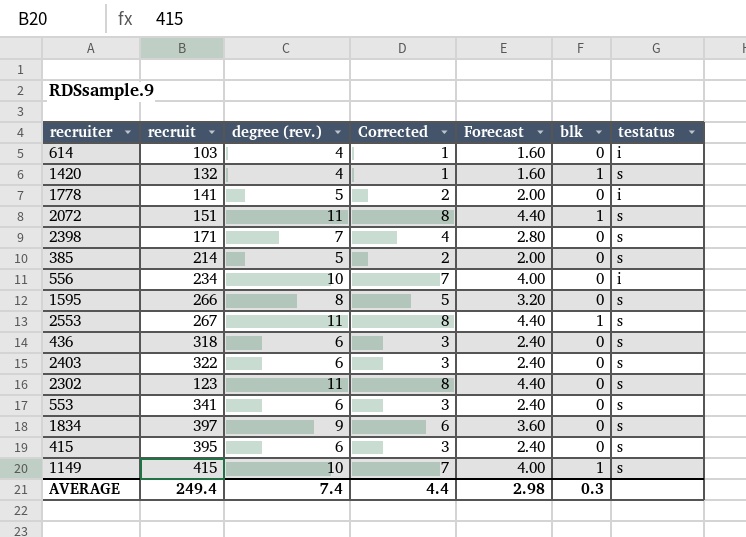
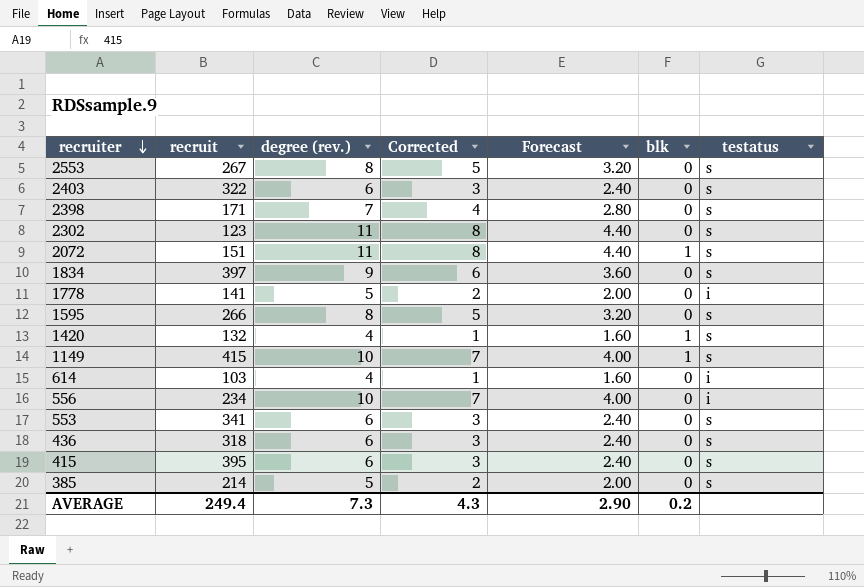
row order: none -> recruiter descending
2553 | degree (rev.): 11 -> 8
2553 | Corrected: 8 -> 5
2553 | Forecast: 4.40 -> 3.20
2553 | blk: 1 -> 0
AVERAGE | degree (rev.): 7.4 -> 7.3
AVERAGE | Corrected: 4.4 -> 4.3
AVERAGE | Forecast: 2.98 -> 2.90
AVERAGE | blk: 0.3 -> 0.2

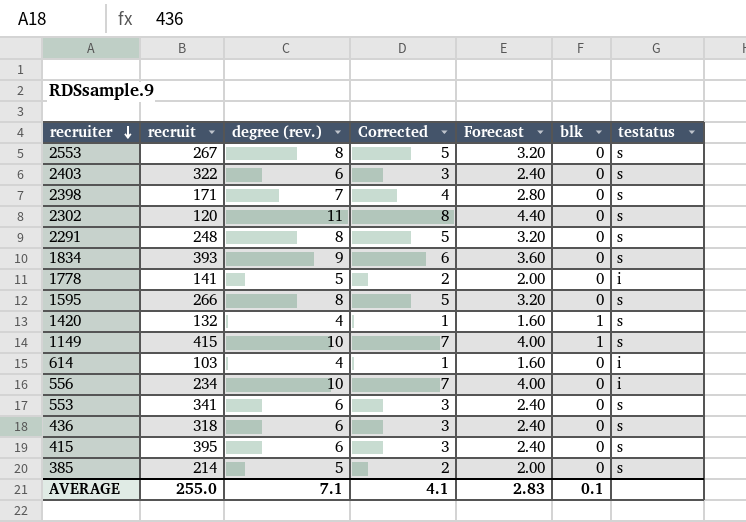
row 2072: 151 | 11 | 8 | 4.40 | 1 | s -> none
2302 | recruit: 123 -> 120
row 2291: none -> 248 | 8 | 5 | 3.20 | 0 | s
1834 | recruit: 397 -> 393
AVERAGE | recruit: 249.4 -> 255.0
AVERAGE | degree (rev.): 7.3 -> 7.1
AVERAGE | Corrected: 4.3 -> 4.1
AVERAGE | Forecast: 2.90 -> 2.83
AVERAGE | blk: 0.2 -> 0.1

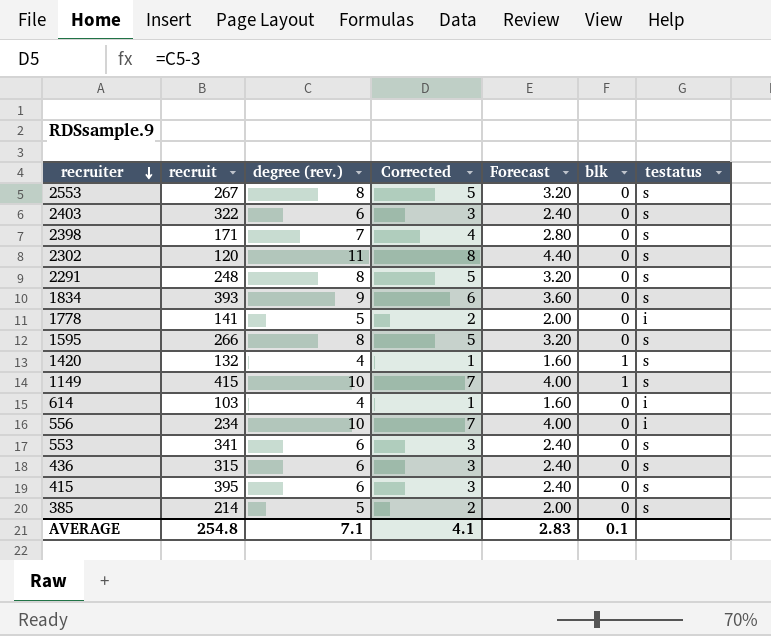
436 | recruit: 318 -> 315
AVERAGE | recruit: 255.0 -> 254.8

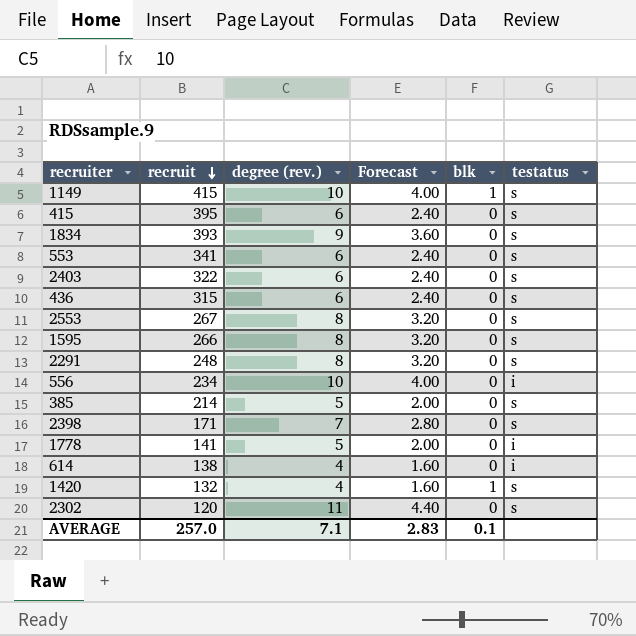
row order: recruiter descending -> recruit descending
column Corrected | formula: [degree (rev.)] - 3 -> none
614 | recruit: 103 -> 138
AVERAGE | recruit: 254.8 -> 257.0

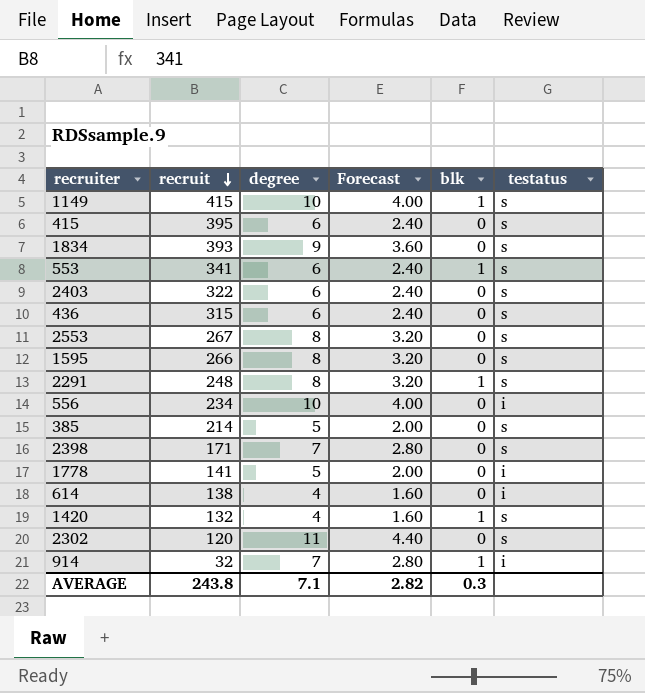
column name: degree (rev.) -> degree
553 | blk: 0 -> 1
2291 | blk: 0 -> 1
row 914: none -> 32 | 7 | 2.80 | 1 | i
AVERAGE | recruit: 257.0 -> 243.8
AVERAGE | Forecast: 2.83 -> 2.82
AVERAGE | blk: 0.1 -> 0.3

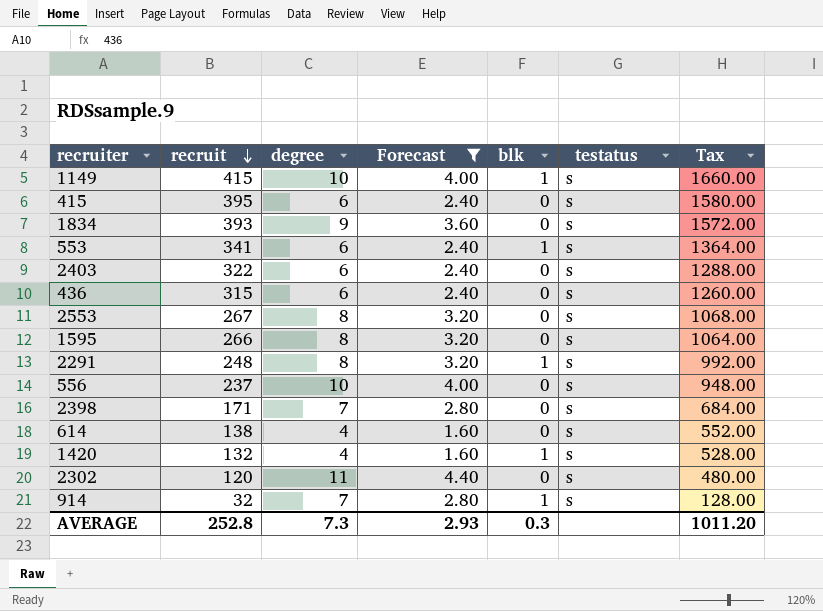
filter: none -> Forecast != 2.00
column Tax | formula: none -> [recruit] * 4
556 | recruit: 234 -> 237
556 | testatus: i -> s
614 | testatus: i -> s
914 | testatus: i -> s
AVERAGE | recruit: 243.8 -> 252.8
AVERAGE | degree: 7.1 -> 7.3
AVERAGE | Forecast: 2.82 -> 2.93

